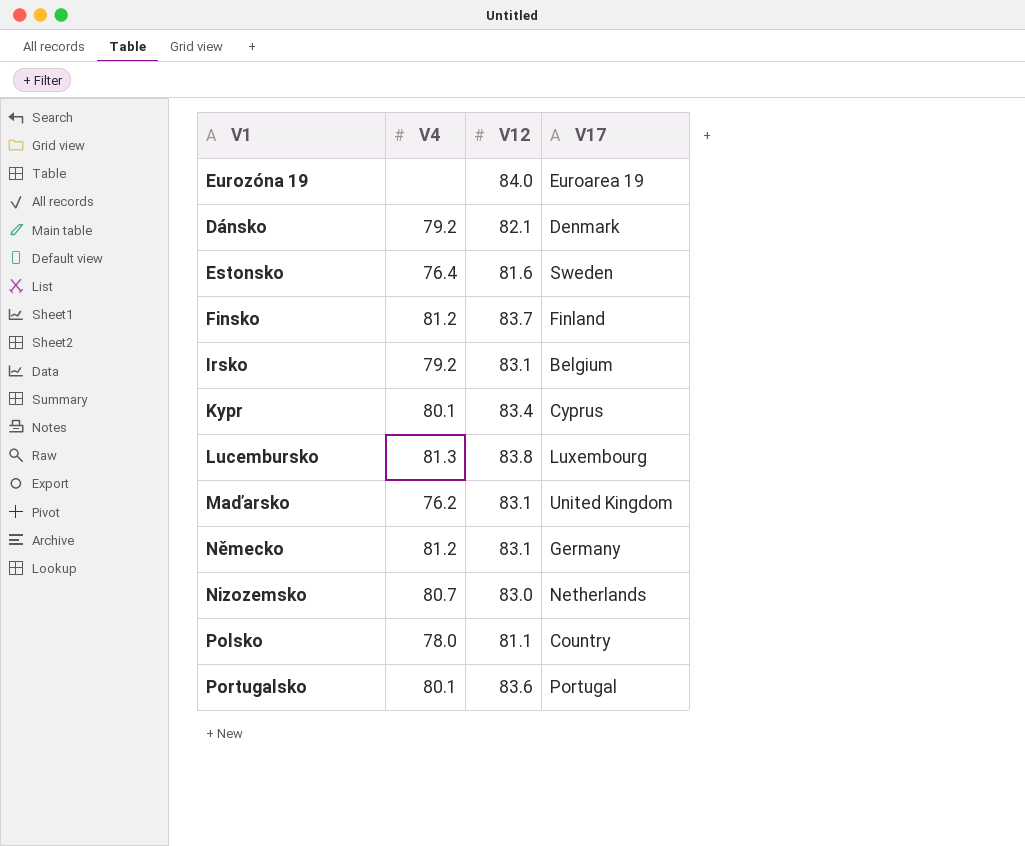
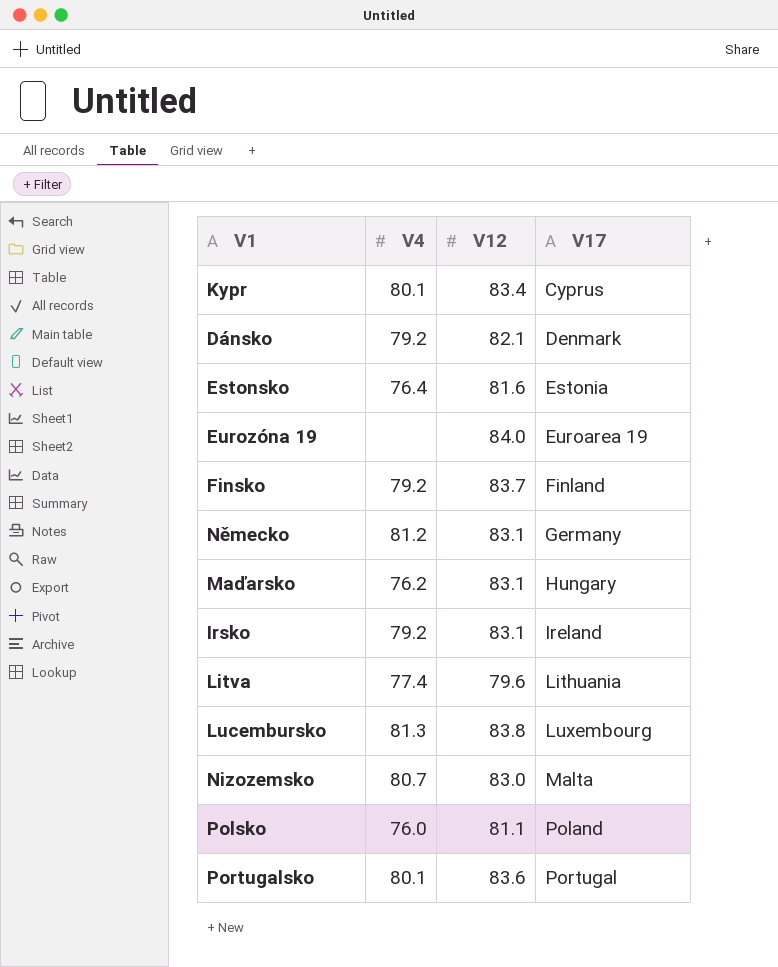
row order: none -> V17 ascending
Estonsko | V17: Sweden -> Estonia
Finsko | V4: 81.2 -> 79.2
Maďarsko | V17: United Kingdom -> Hungary
Irsko | V17: Belgium -> Ireland
row Litva: none -> 77.4 | 79.6 | Lithuania
Nizozemsko | V17: Netherlands -> Malta
Polsko | V4: 78.0 -> 76.0
Polsko | V17: Country -> Poland

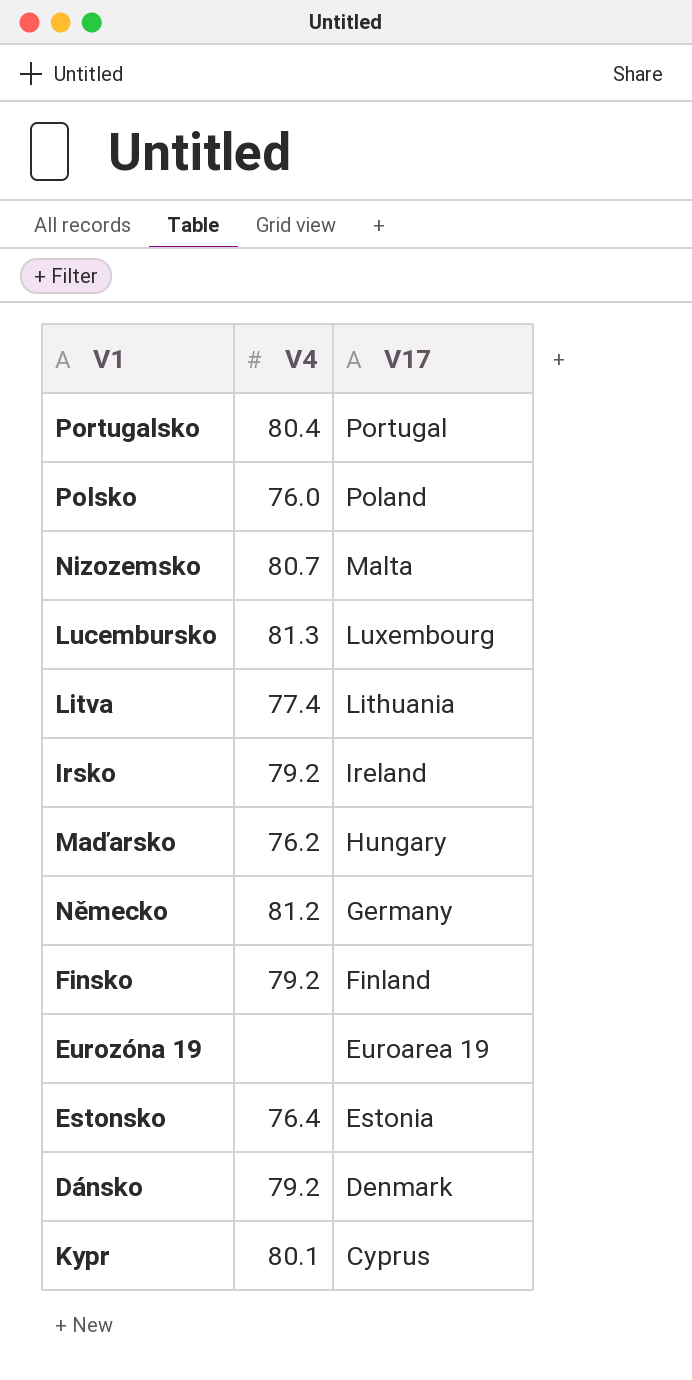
row order: V17 ascending -> V17 descending
column V12 | position: 3 -> none
Portugalsko | V4: 80.1 -> 80.4

